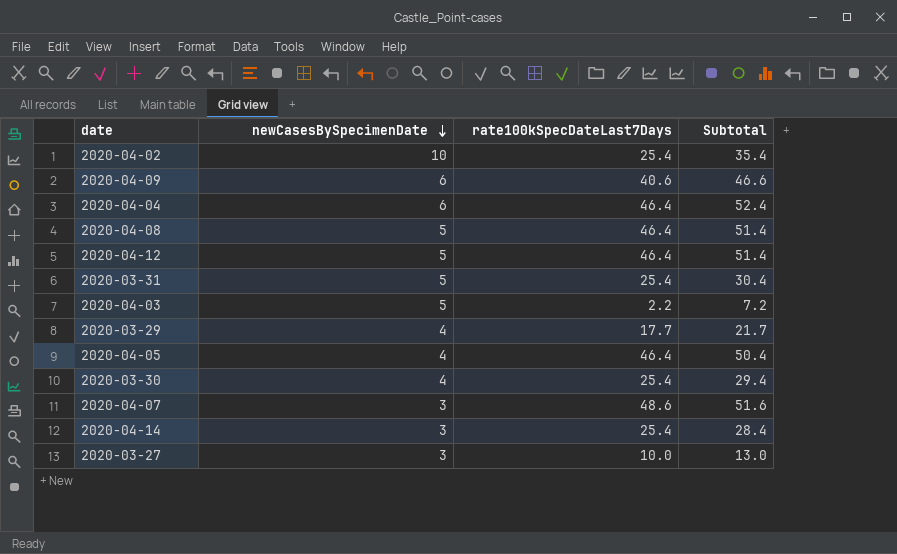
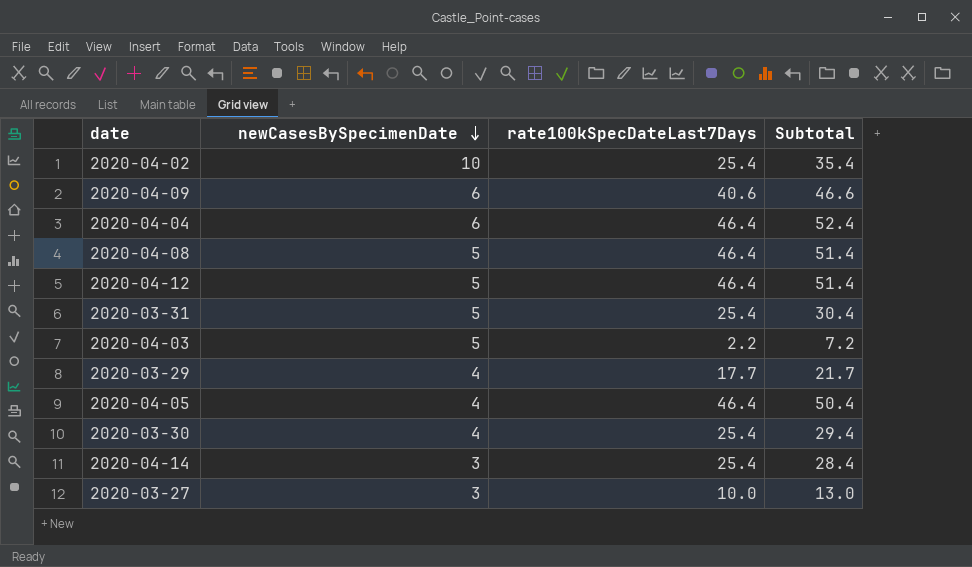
row 2020-04-07: 3 | 48.6 | 51.6 -> none

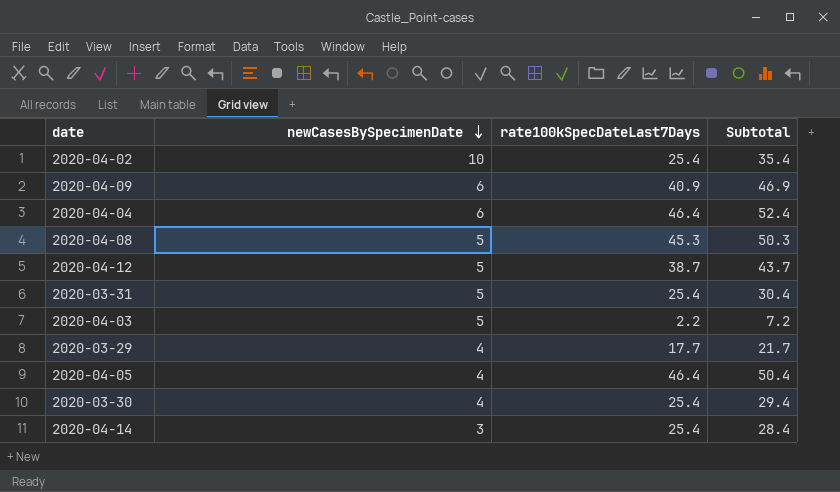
row 2020-03-27: 3 | 10.0 | 13.0 -> none
2020-04-09 | rate100kSpecDateLast7Days: 40.6 -> 40.9
2020-04-09 | Subtotal: 46.6 -> 46.9
2020-04-08 | rate100kSpecDateLast7Days: 46.4 -> 45.3
2020-04-08 | Subtotal: 51.4 -> 50.3
2020-04-12 | rate100kSpecDateLast7Days: 46.4 -> 38.7
2020-04-12 | Subtotal: 51.4 -> 43.7

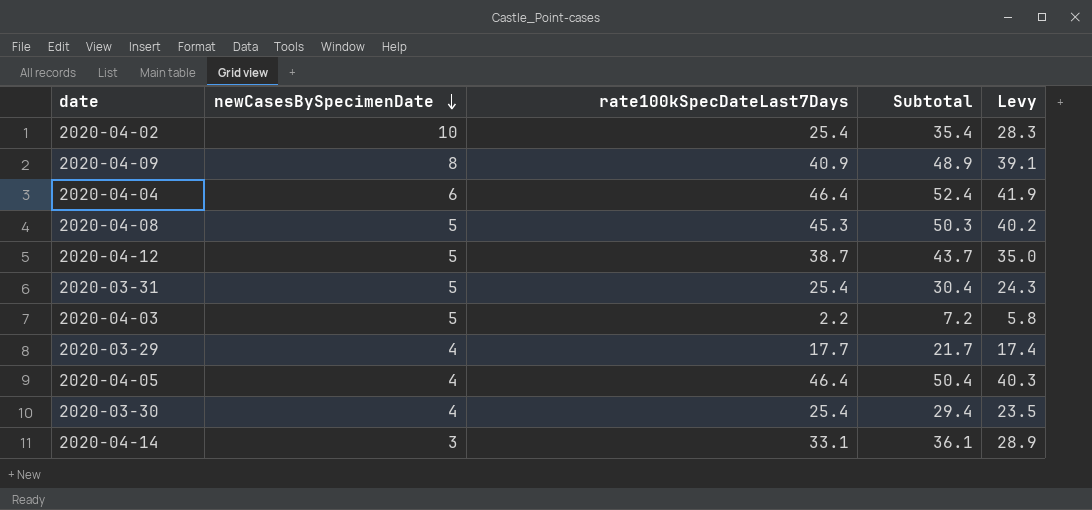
column Levy | formula: none -> [Subtotal] * 0.8
2020-04-09 | newCasesBySpecimenDate: 6 -> 8
2020-04-09 | Subtotal: 46.9 -> 48.9
2020-04-14 | rate100kSpecDateLast7Days: 25.4 -> 33.1
2020-04-14 | Subtotal: 28.4 -> 36.1

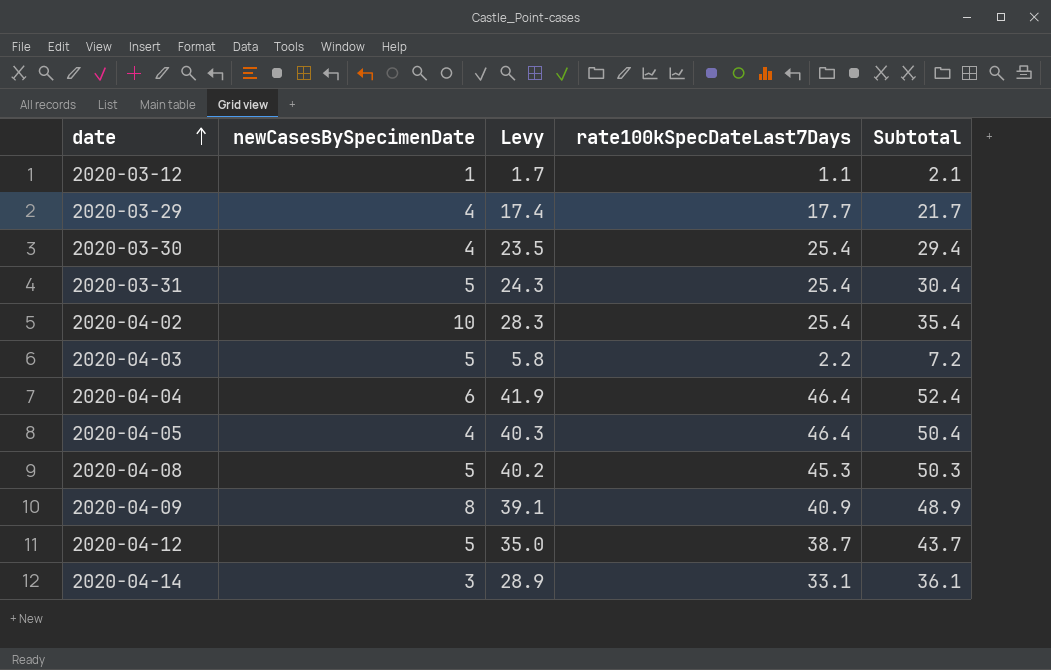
row order: newCasesBySpecimenDate descending -> date ascending
column Levy | position: 5 -> 3
row 2020-03-12: none -> 1 | 1.7 | 1.1 | 2.1

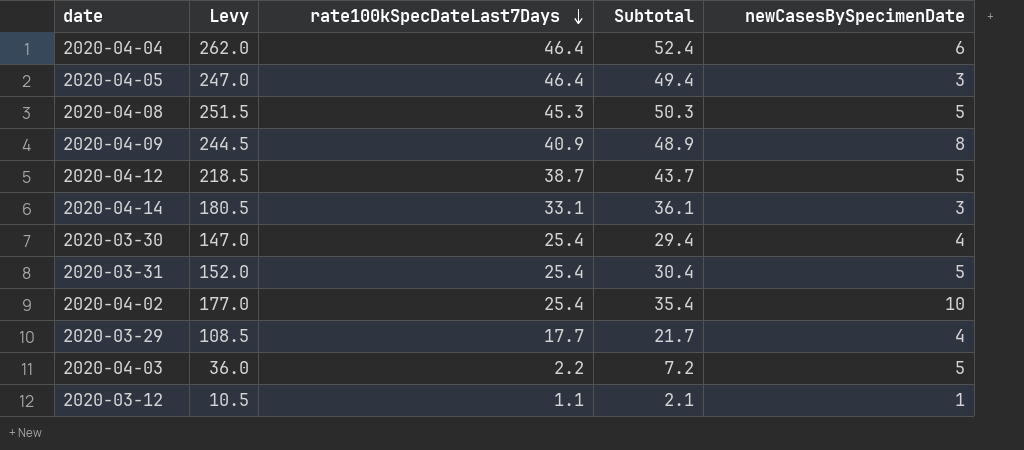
row order: date ascending -> rate100kSpecDateLast7Days descending
column Levy | formula: [Subtotal] * 0.8 -> [Subtotal] * 5
column newCasesBySpecimenDate | position: 2 -> 5
2020-04-05 | Subtotal: 50.4 -> 49.4
2020-04-05 | newCasesBySpecimenDate: 4 -> 3

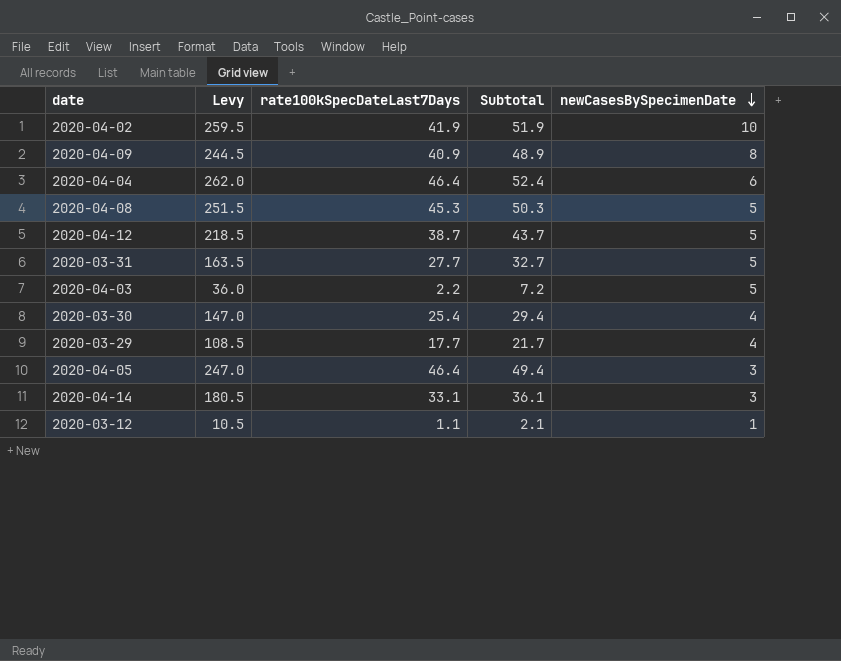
row order: rate100kSpecDateLast7Days descending -> newCasesBySpecimenDate descending
2020-04-02 | Levy: 177.0 -> 259.5
2020-04-02 | rate100kSpecDateLast7Days: 25.4 -> 41.9
2020-04-02 | Subtotal: 35.4 -> 51.9
2020-03-31 | Levy: 152.0 -> 163.5
2020-03-31 | rate100kSpecDateLast7Days: 25.4 -> 27.7
2020-03-31 | Subtotal: 30.4 -> 32.7

